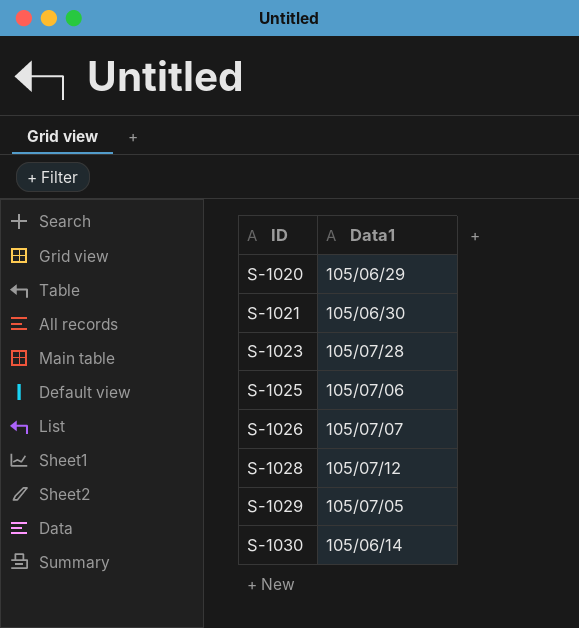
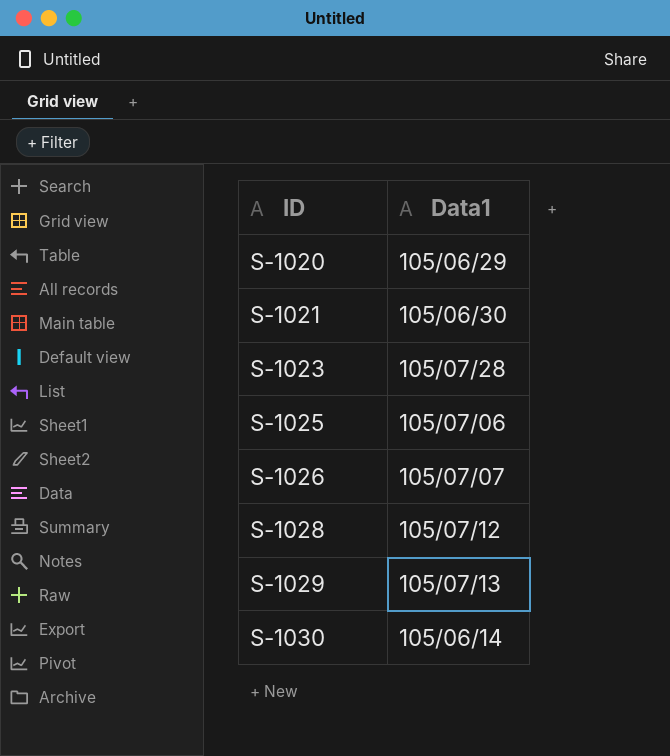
S-1029 | Data1: 105/07/05 -> 105/07/13

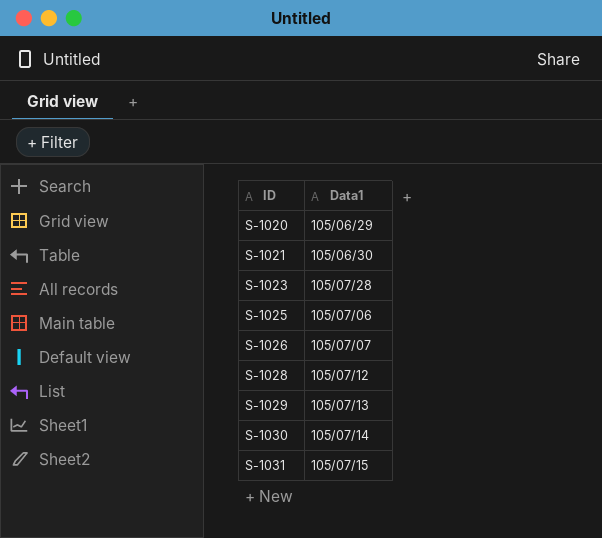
S-1030 | Data1: 105/06/14 -> 105/07/14
row S-1031: none -> 105/07/15

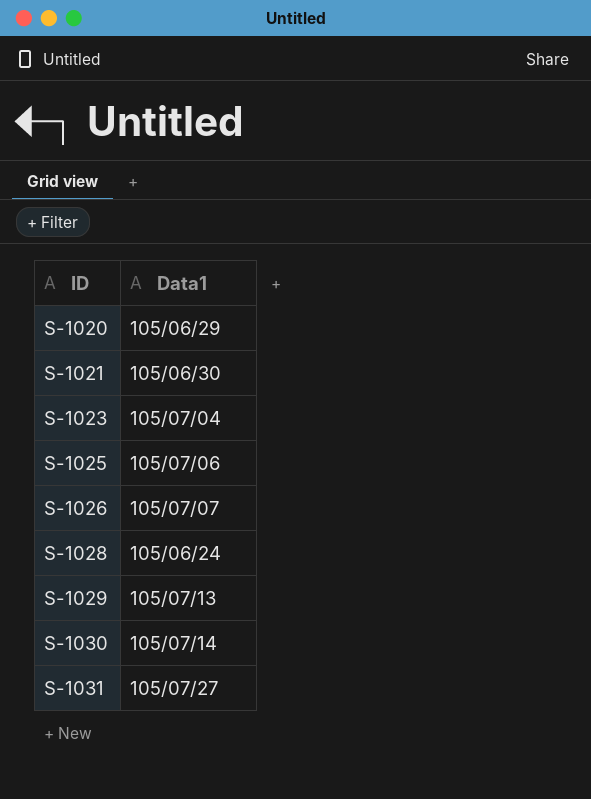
S-1023 | Data1: 105/07/28 -> 105/07/04
S-1028 | Data1: 105/07/12 -> 105/06/24
S-1031 | Data1: 105/07/15 -> 105/07/27

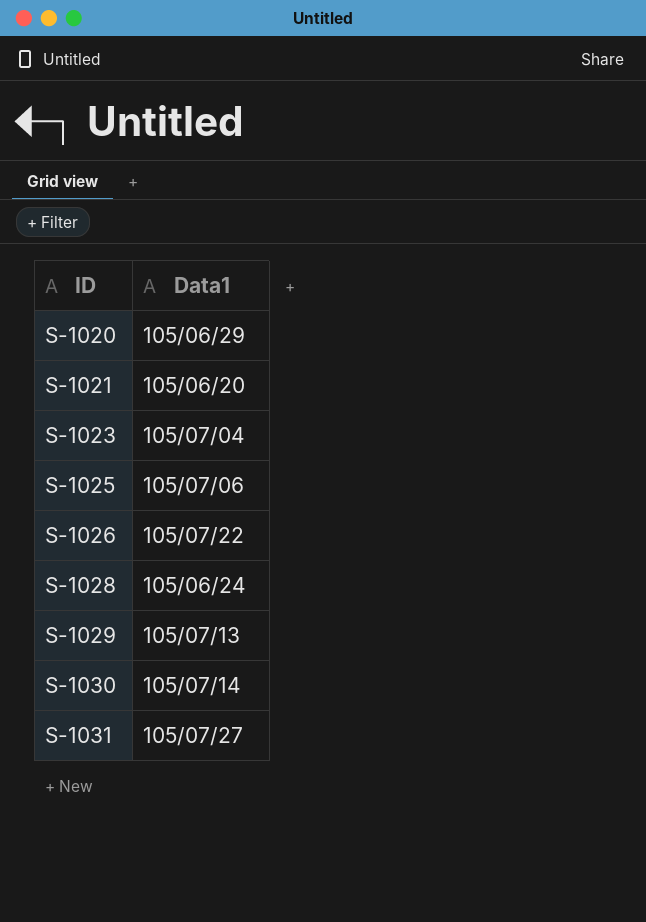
S-1021 | Data1: 105/06/30 -> 105/06/20
S-1026 | Data1: 105/07/07 -> 105/07/22

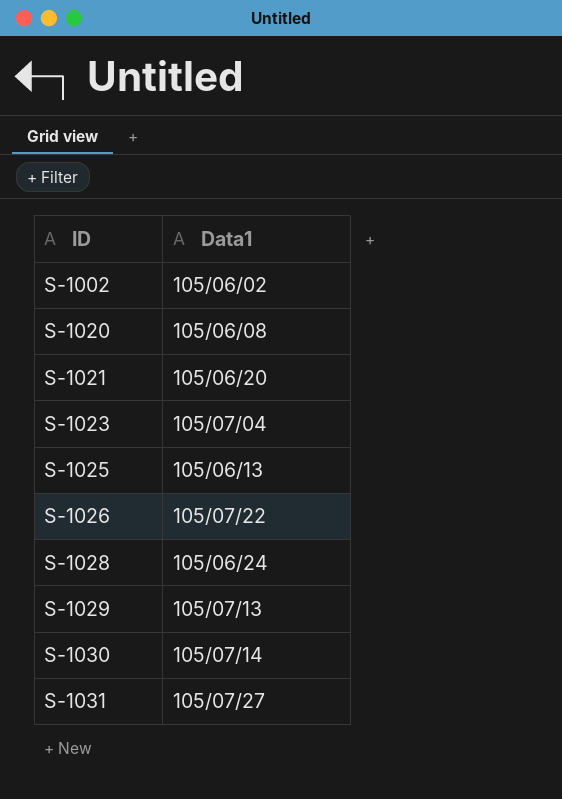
row S-1002: none -> 105/06/02
S-1020 | Data1: 105/06/29 -> 105/06/08
S-1025 | Data1: 105/07/06 -> 105/06/13

